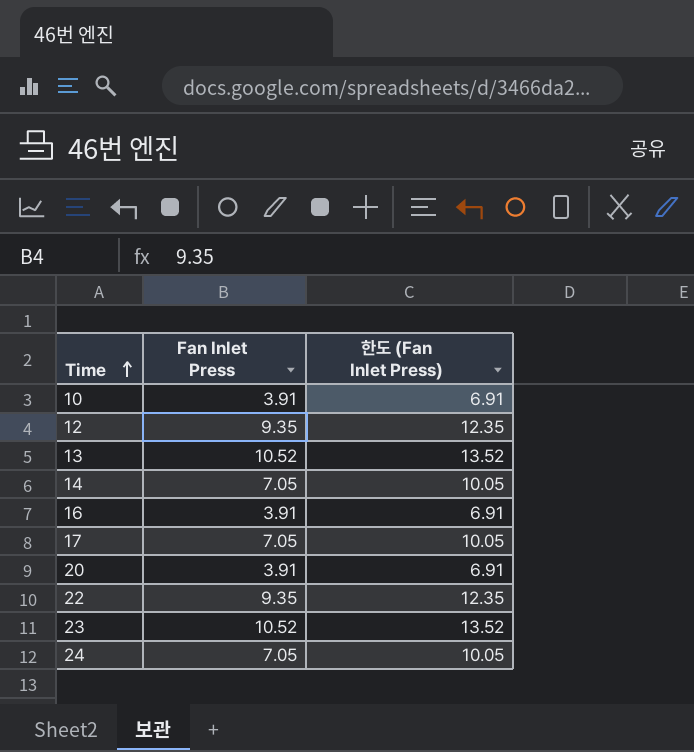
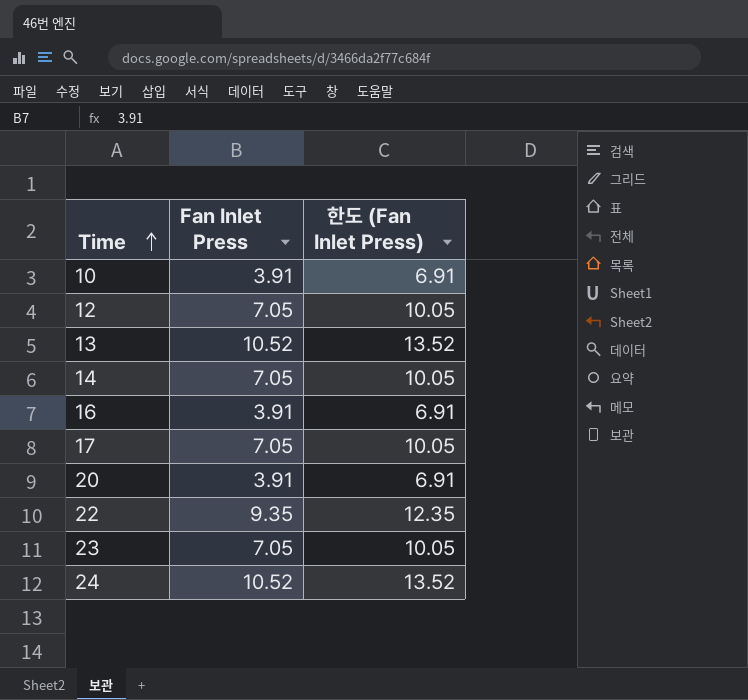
12 | Fan Inlet Press: 9.35 -> 7.05
12 | 한도 (Fan Inlet Press): 12.35 -> 10.05
23 | Fan Inlet Press: 10.52 -> 7.05
23 | 한도 (Fan Inlet Press): 13.52 -> 10.05
24 | Fan Inlet Press: 7.05 -> 10.52
24 | 한도 (Fan Inlet Press): 10.05 -> 13.52

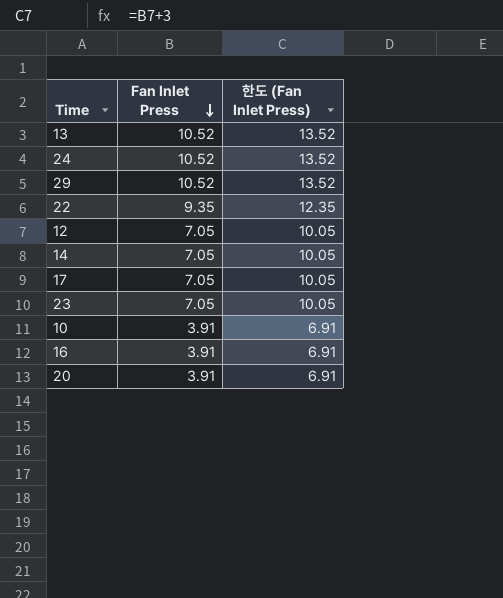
row order: Time ascending -> Fan Inlet Press descending
row 29: none -> 10.52 | 13.52

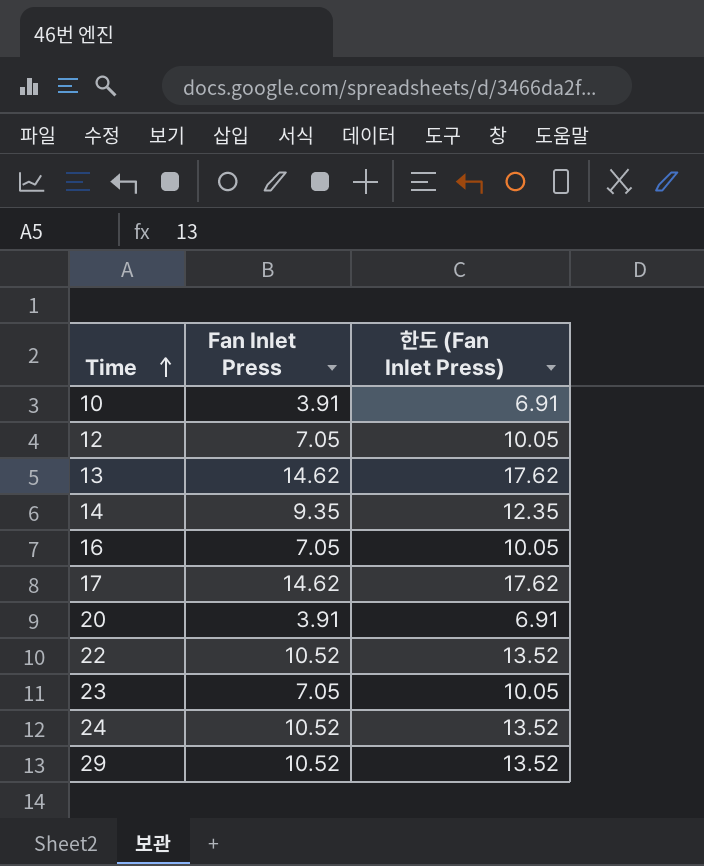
row order: Fan Inlet Press descending -> Time ascending
13 | Fan Inlet Press: 10.52 -> 14.62
13 | 한도 (Fan Inlet Press): 13.52 -> 17.62
14 | Fan Inlet Press: 7.05 -> 9.35
14 | 한도 (Fan Inlet Press): 10.05 -> 12.35
16 | Fan Inlet Press: 3.91 -> 7.05
16 | 한도 (Fan Inlet Press): 6.91 -> 10.05
17 | Fan Inlet Press: 7.05 -> 14.62
17 | 한도 (Fan Inlet Press): 10.05 -> 17.62
22 | Fan Inlet Press: 9.35 -> 10.52
22 | 한도 (Fan Inlet Press): 12.35 -> 13.52

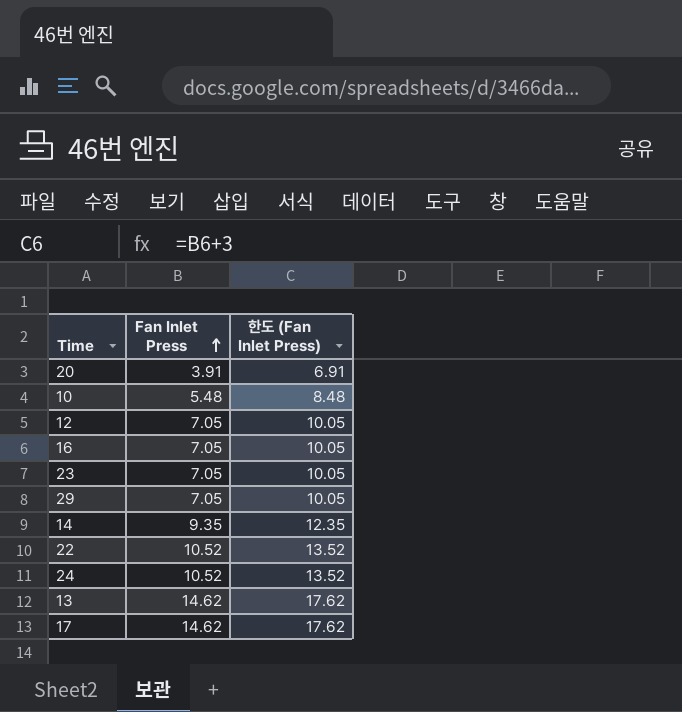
row order: Time ascending -> Fan Inlet Press ascending
10 | Fan Inlet Press: 3.91 -> 5.48
10 | 한도 (Fan Inlet Press): 6.91 -> 8.48
29 | Fan Inlet Press: 10.52 -> 7.05
29 | 한도 (Fan Inlet Press): 13.52 -> 10.05

